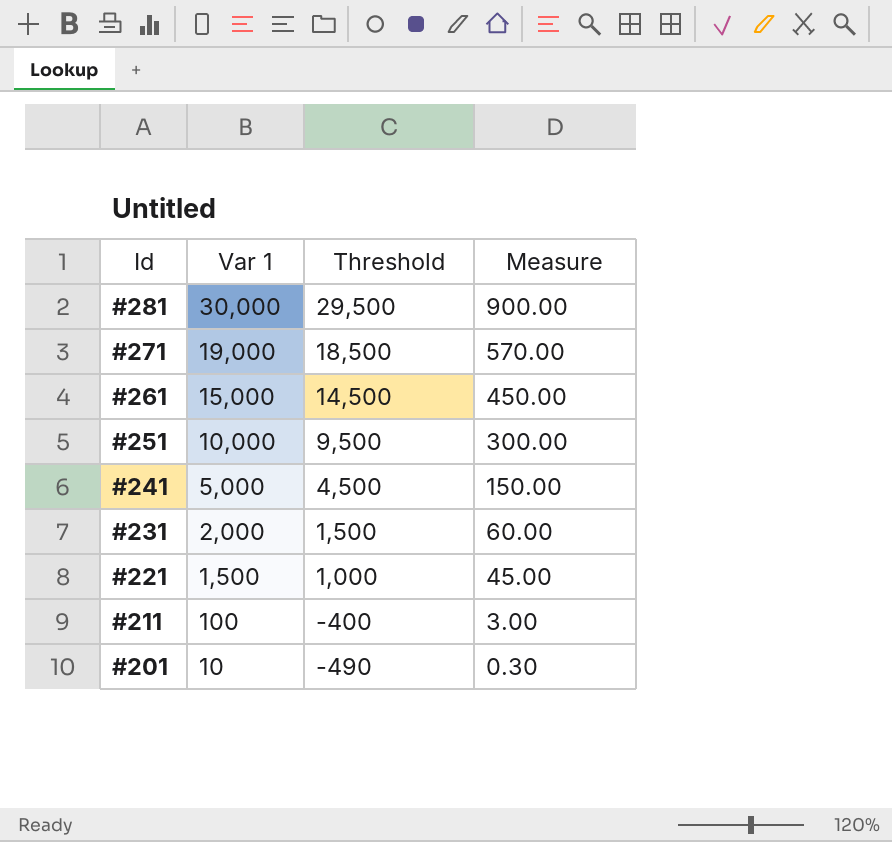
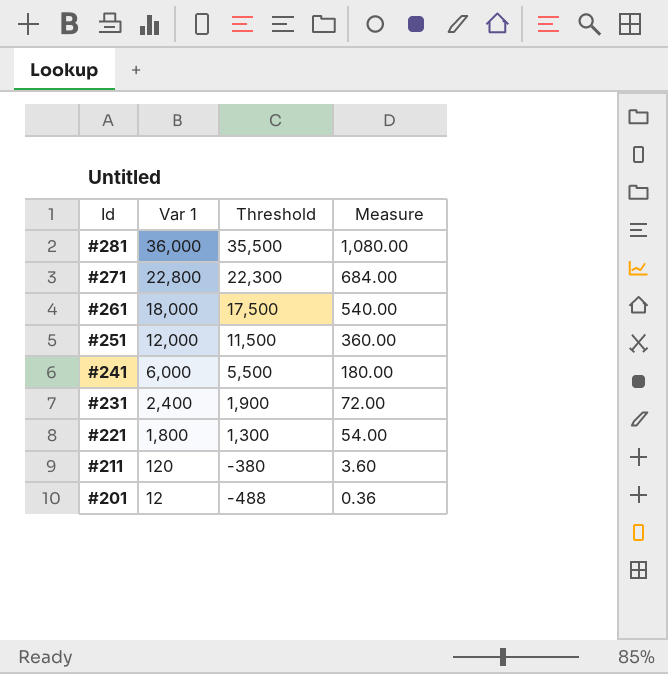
#281 | Var 1: 30,000 -> 36,000
#281 | Threshold: 29,500 -> 35,500
#281 | Measure: 900.00 -> 1,080.00
#271 | Var 1: 19,000 -> 22,800
#271 | Threshold: 18,500 -> 22,300
#271 | Measure: 570.00 -> 684.00
#261 | Var 1: 15,000 -> 18,000
#261 | Threshold: 14,500 -> 17,500
#261 | Measure: 450.00 -> 540.00
#251 | Var 1: 10,000 -> 12,000
#251 | Threshold: 9,500 -> 11,500
#251 | Measure: 300.00 -> 360.00
#241 | Var 1: 5,000 -> 6,000
#241 | Threshold: 4,500 -> 5,500
#241 | Measure: 150.00 -> 180.00
#231 | Var 1: 2,000 -> 2,400
#231 | Threshold: 1,500 -> 1,900
#231 | Measure: 60.00 -> 72.00
#221 | Var 1: 1,500 -> 1,800
#221 | Threshold: 1,000 -> 1,300
#221 | Measure: 45.00 -> 54.00
#211 | Var 1: 100 -> 120
#211 | Threshold: -400 -> -380
#211 | Measure: 3.00 -> 3.60
#201 | Var 1: 10 -> 12
#201 | Threshold: -490 -> -488
#201 | Measure: 0.30 -> 0.36

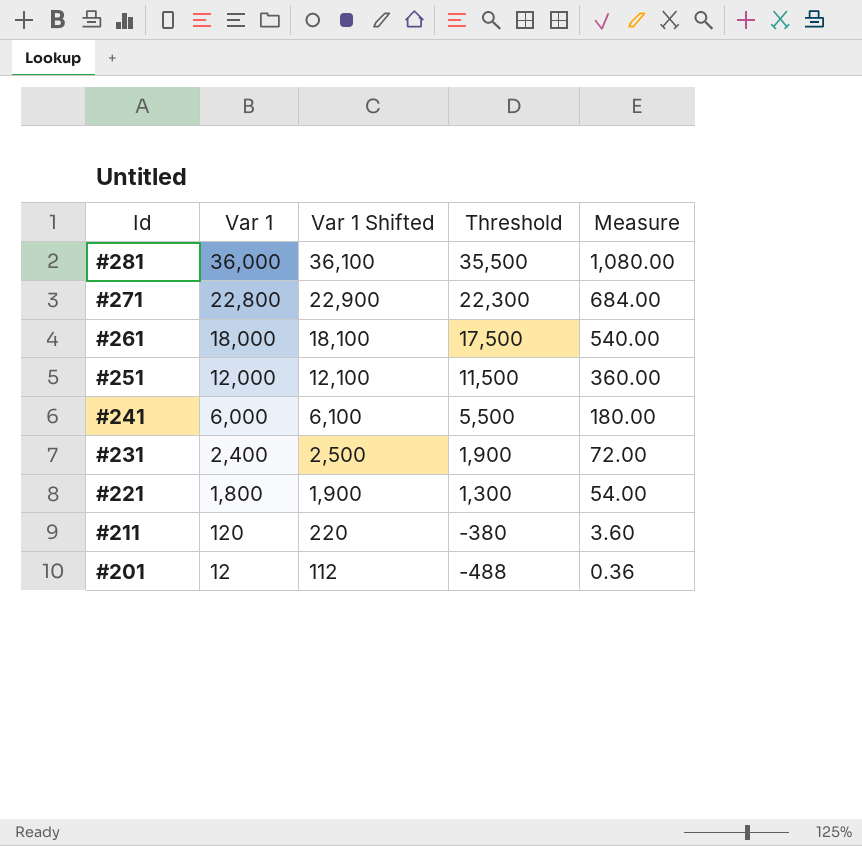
column Var 1 Shifted | formula: none -> [Var 1] + 100

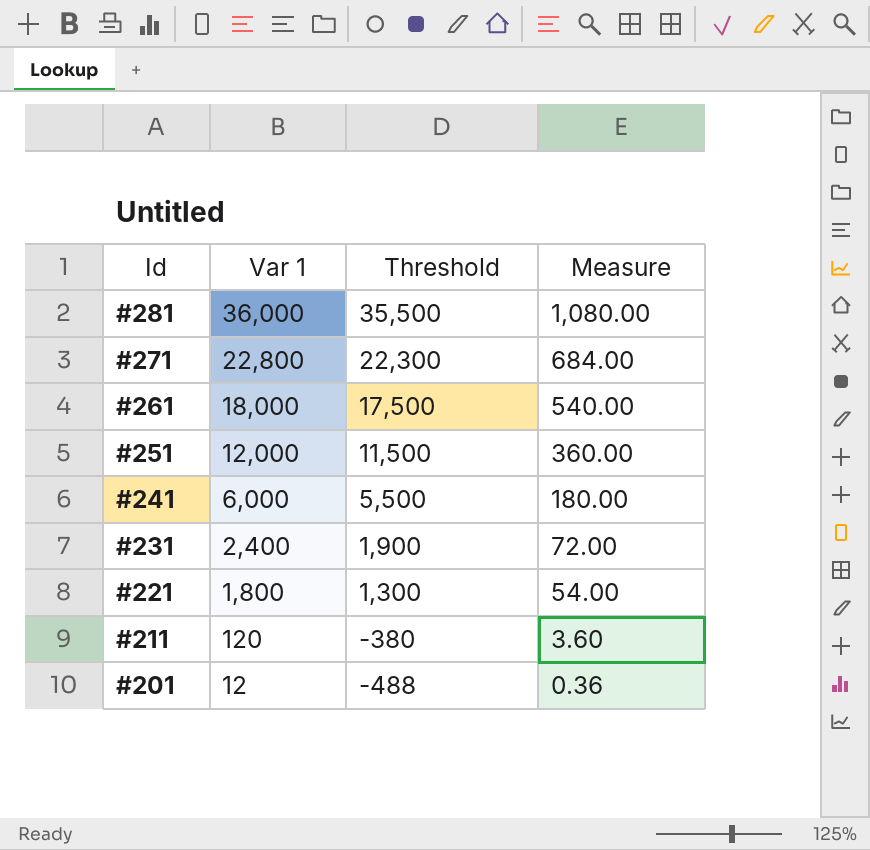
column Var 1 Shifted | formula: [Var 1] + 100 -> none

